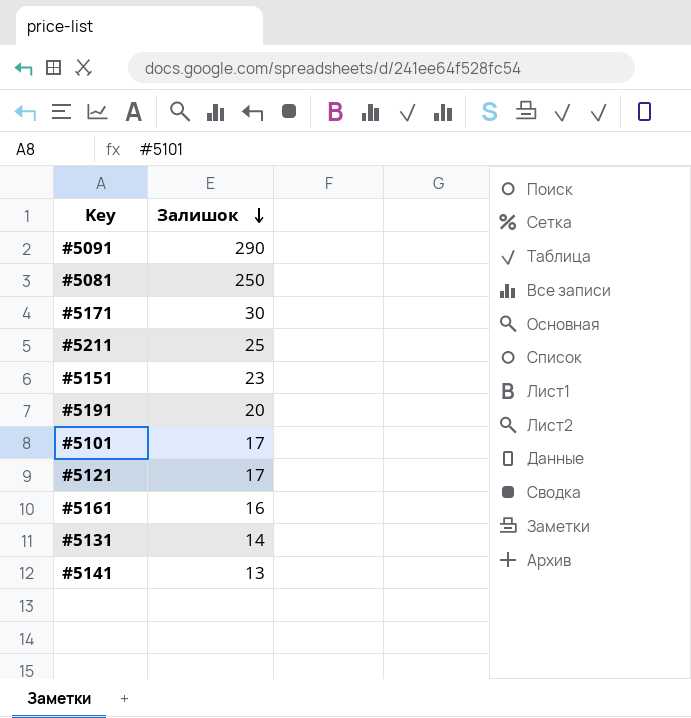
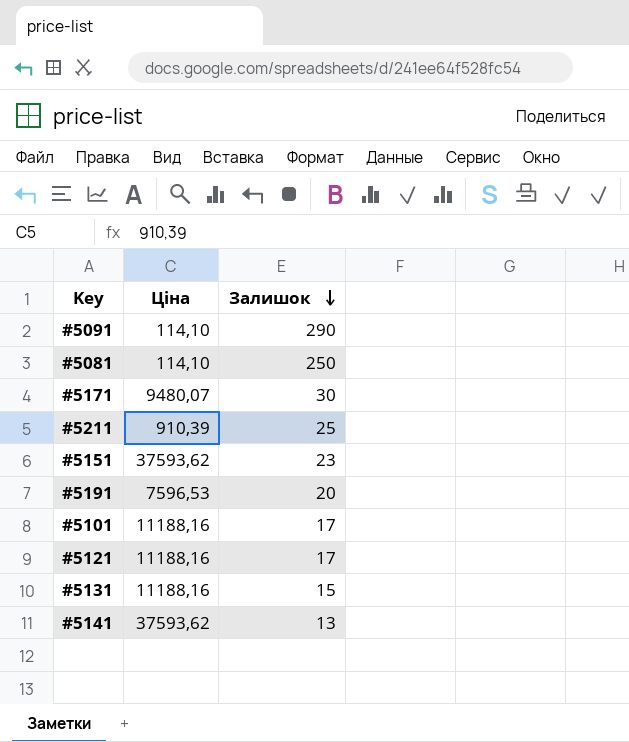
column Ціна | position: none -> 2
row #5161: 16 -> none
#5131 | Залишок: 14 -> 15

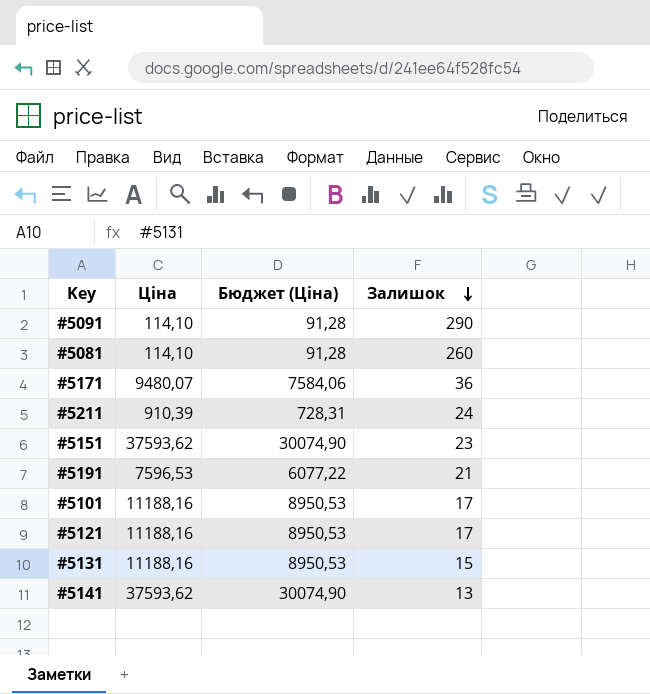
column Бюджет (Ціна) | formula: none -> [Ціна] * 0,8
#5081 | Залишок: 250 -> 260
#5171 | Залишок: 30 -> 36
#5211 | Залишок: 25 -> 24
#5191 | Залишок: 20 -> 21

